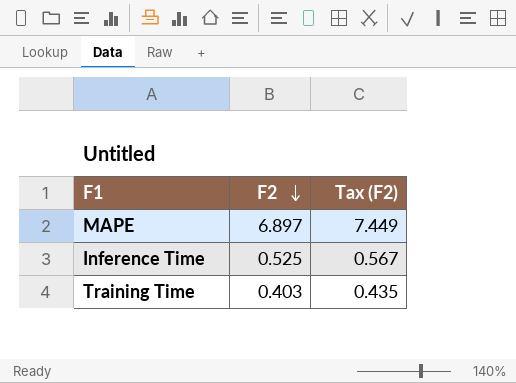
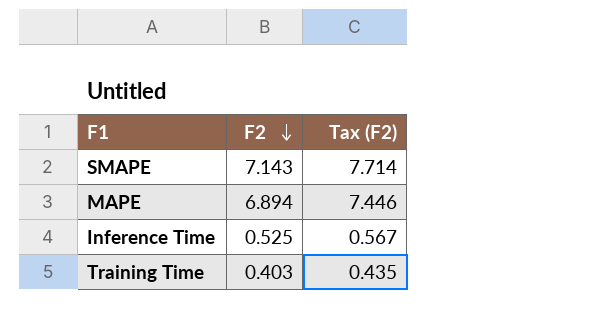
row SMAPE: none -> 7.143 | 7.714
MAPE | F2: 6.897 -> 6.894
MAPE | Tax (F2): 7.449 -> 7.446

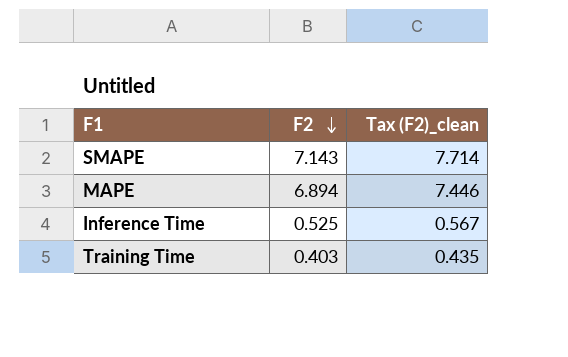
column name: Tax (F2) -> Tax (F2)_clean

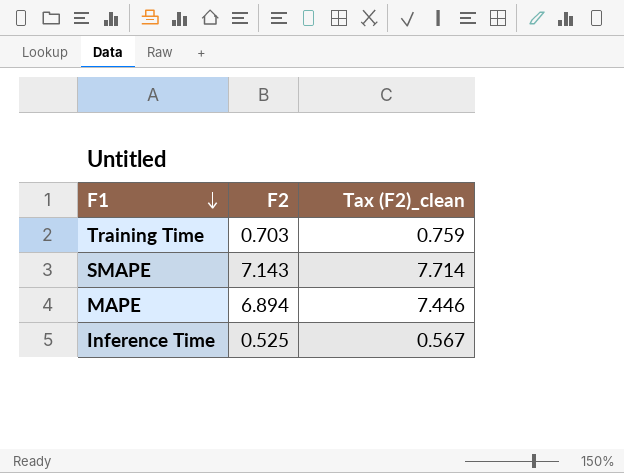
row order: F2 descending -> F1 descending
Training Time | F2: 0.403 -> 0.703
Training Time | Tax (F2)_clean: 0.435 -> 0.759

